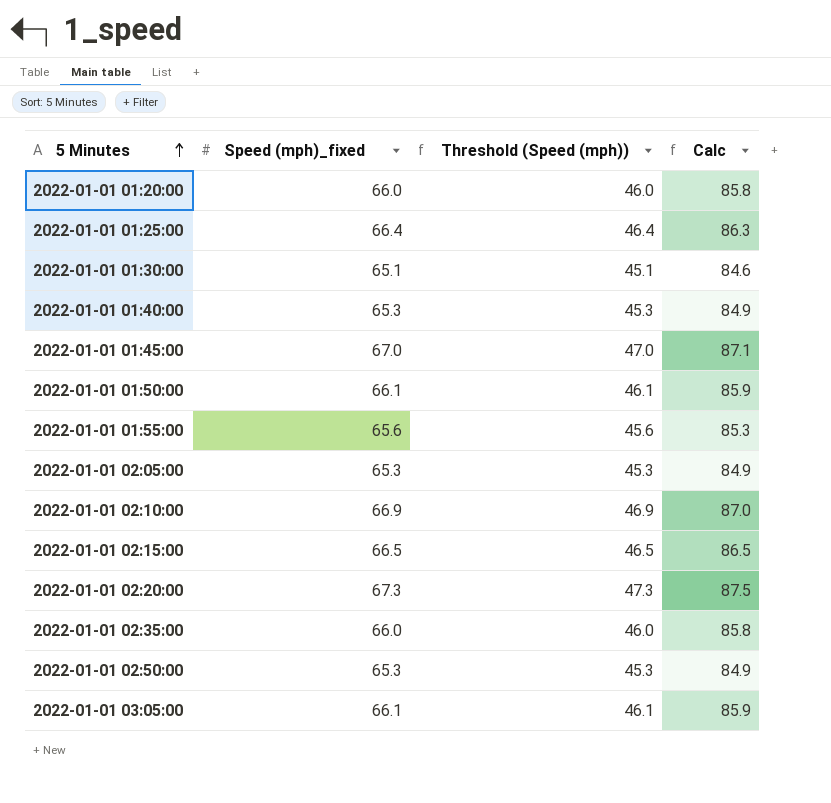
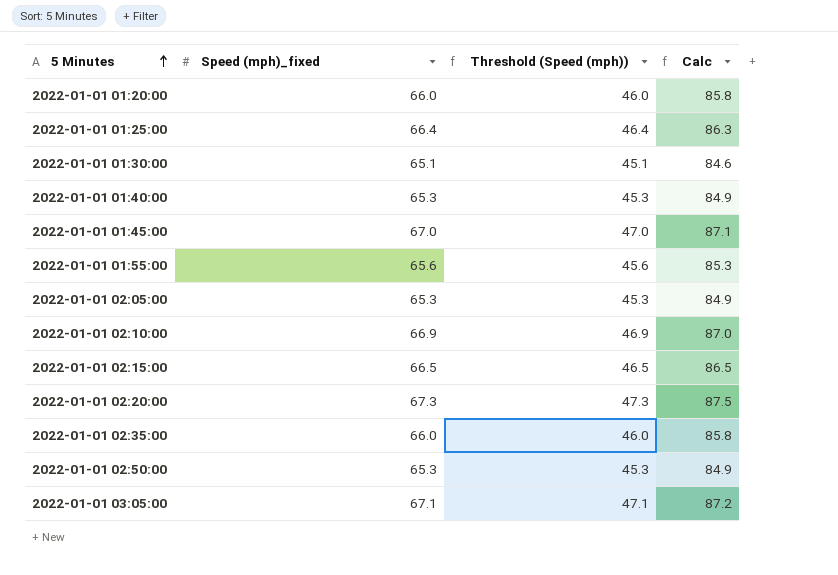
row 2022-01-01 01:50:00: 66.1 | 46.1 | 85.9 -> none
2022-01-01 03:05:00 | Speed (mph)_fixed: 66.1 -> 67.1
2022-01-01 03:05:00 | Threshold (Speed (mph)): 46.1 -> 47.1
2022-01-01 03:05:00 | Calc: 85.9 -> 87.2

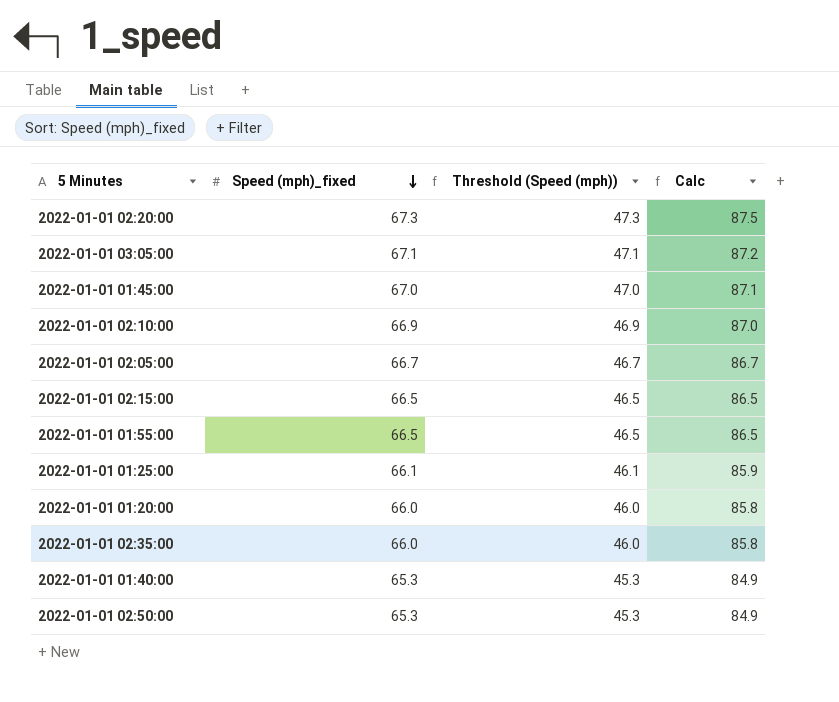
row order: 5 Minutes ascending -> Speed (mph)_fixed descending
row 2022-01-01 01:30:00: 65.1 | 45.1 | 84.6 -> none
2022-01-01 02:05:00 | Speed (mph)_fixed: 65.3 -> 66.7
2022-01-01 02:05:00 | Threshold (Speed (mph)): 45.3 -> 46.7
2022-01-01 02:05:00 | Calc: 84.9 -> 86.7
2022-01-01 01:55:00 | Speed (mph)_fixed: 65.6 -> 66.5
2022-01-01 01:55:00 | Threshold (Speed (mph)): 45.6 -> 46.5
2022-01-01 01:55:00 | Calc: 85.3 -> 86.5
2022-01-01 01:25:00 | Speed (mph)_fixed: 66.4 -> 66.1
2022-01-01 01:25:00 | Threshold (Speed (mph)): 46.4 -> 46.1
2022-01-01 01:25:00 | Calc: 86.3 -> 85.9

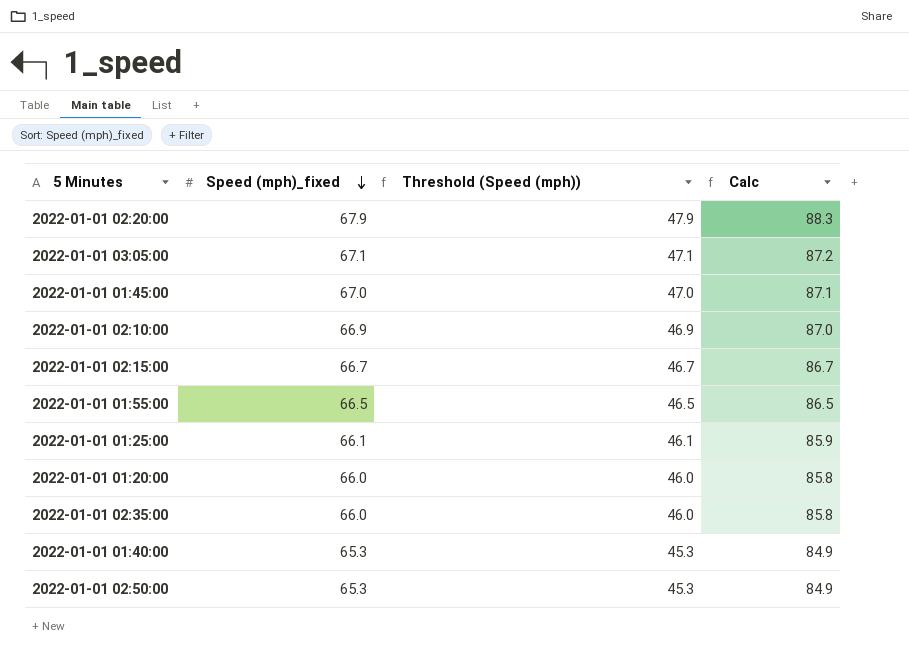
row 2022-01-01 02:05:00: 66.7 | 46.7 | 86.7 -> none
2022-01-01 02:20:00 | Speed (mph)_fixed: 67.3 -> 67.9
2022-01-01 02:20:00 | Threshold (Speed (mph)): 47.3 -> 47.9
2022-01-01 02:20:00 | Calc: 87.5 -> 88.3
2022-01-01 02:15:00 | Speed (mph)_fixed: 66.5 -> 66.7
2022-01-01 02:15:00 | Threshold (Speed (mph)): 46.5 -> 46.7
2022-01-01 02:15:00 | Calc: 86.5 -> 86.7

